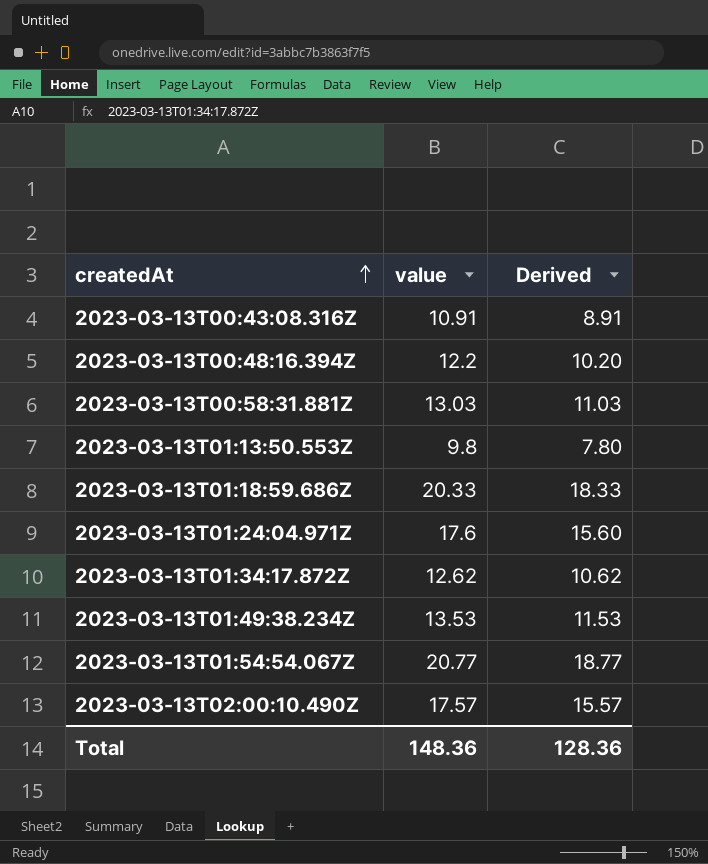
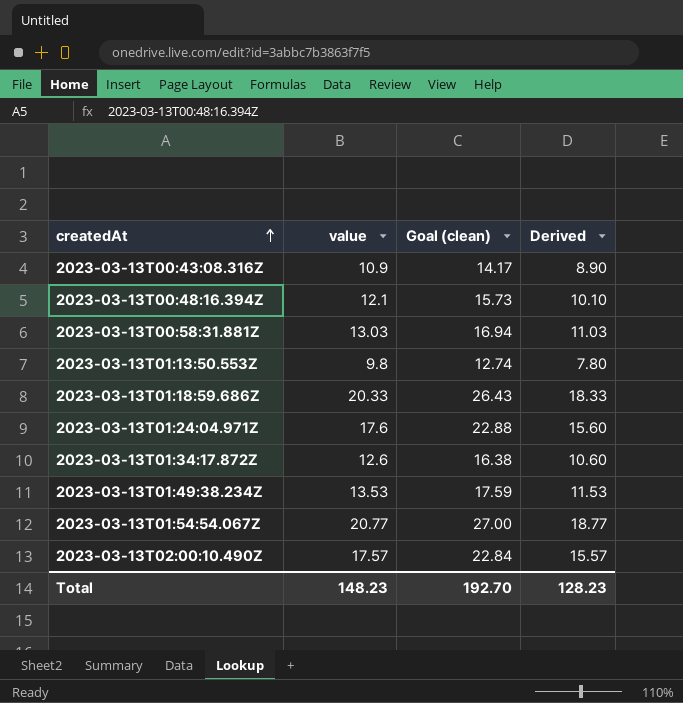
column Goal (clean) | formula: none -> [value] * 1.3
2023-03-13T00:43:08.316Z | value: 10.91 -> 10.9
2023-03-13T00:43:08.316Z | Derived: 8.91 -> 8.90
2023-03-13T00:48:16.394Z | value: 12.2 -> 12.1
2023-03-13T00:48:16.394Z | Derived: 10.20 -> 10.10
2023-03-13T01:34:17.872Z | value: 12.62 -> 12.6
2023-03-13T01:34:17.872Z | Derived: 10.62 -> 10.60
Total | value: 148.36 -> 148.23
Total | Derived: 128.36 -> 128.23

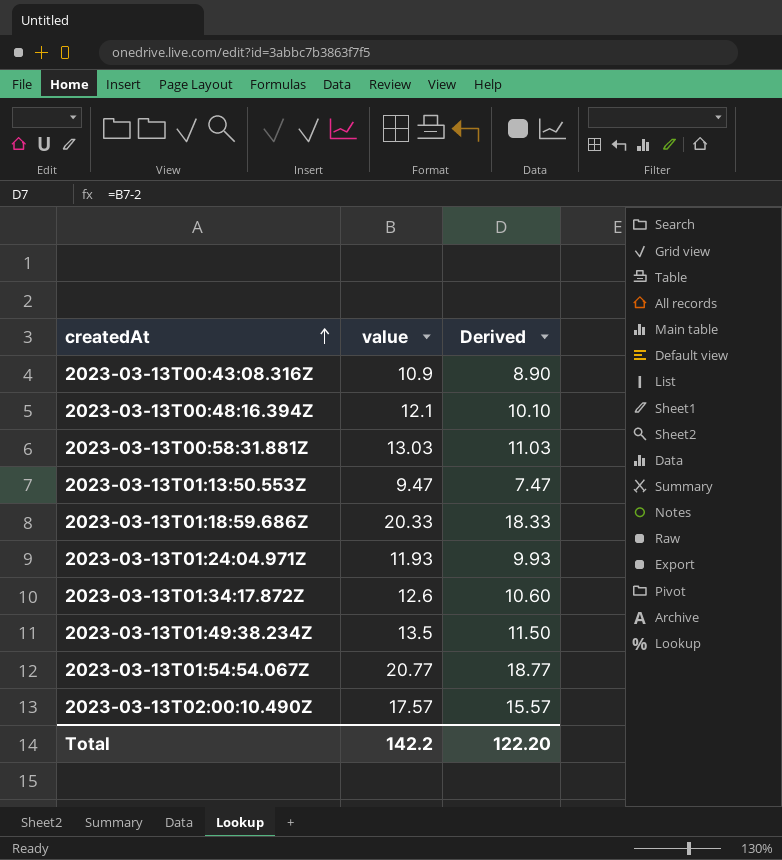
column Goal (clean) | formula: [value] * 1.3 -> none
2023-03-13T01:13:50.553Z | value: 9.8 -> 9.47
2023-03-13T01:13:50.553Z | Derived: 7.80 -> 7.47
2023-03-13T01:24:04.971Z | value: 17.6 -> 11.93
2023-03-13T01:24:04.971Z | Derived: 15.60 -> 9.93
2023-03-13T01:49:38.234Z | value: 13.53 -> 13.5
2023-03-13T01:49:38.234Z | Derived: 11.53 -> 11.50
Total | value: 148.23 -> 142.2
Total | Derived: 128.23 -> 122.20

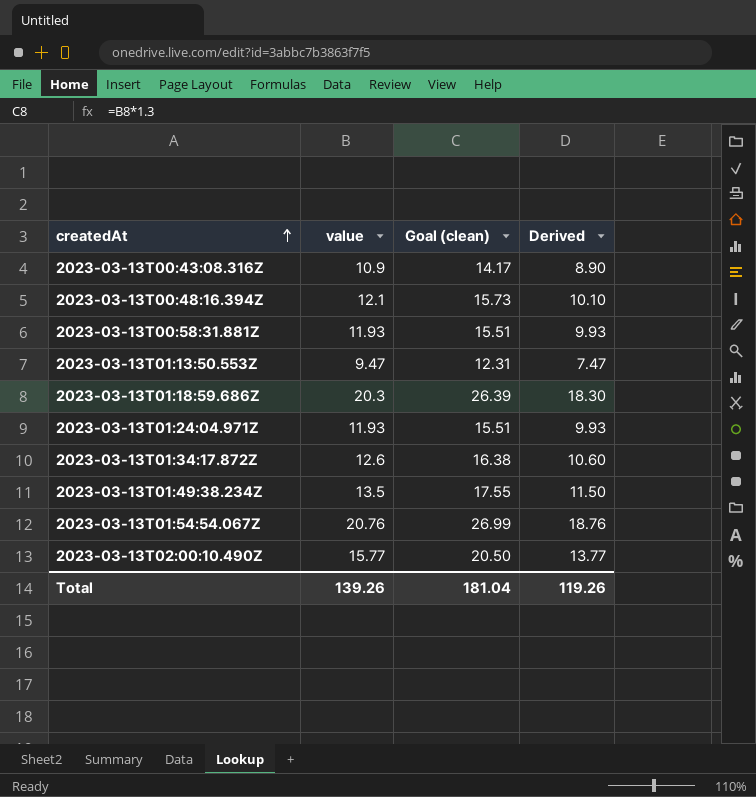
column Goal (clean) | formula: none -> [value] * 1.3
2023-03-13T00:58:31.881Z | value: 13.03 -> 11.93
2023-03-13T00:58:31.881Z | Derived: 11.03 -> 9.93
2023-03-13T01:18:59.686Z | value: 20.33 -> 20.3
2023-03-13T01:18:59.686Z | Derived: 18.33 -> 18.30
2023-03-13T01:54:54.067Z | value: 20.77 -> 20.76
2023-03-13T01:54:54.067Z | Derived: 18.77 -> 18.76
2023-03-13T02:00:10.490Z | value: 17.57 -> 15.77
2023-03-13T02:00:10.490Z | Derived: 15.57 -> 13.77
Total | value: 142.2 -> 139.26
Total | Derived: 122.20 -> 119.26

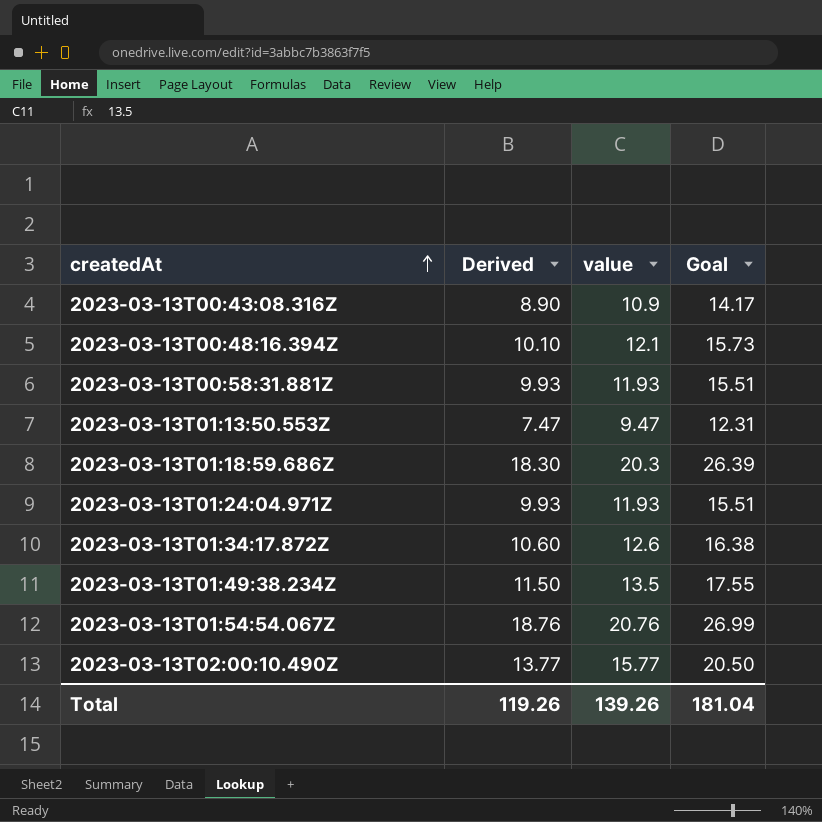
column Derived | position: 4 -> 2
column name: Goal (clean) -> Goal

